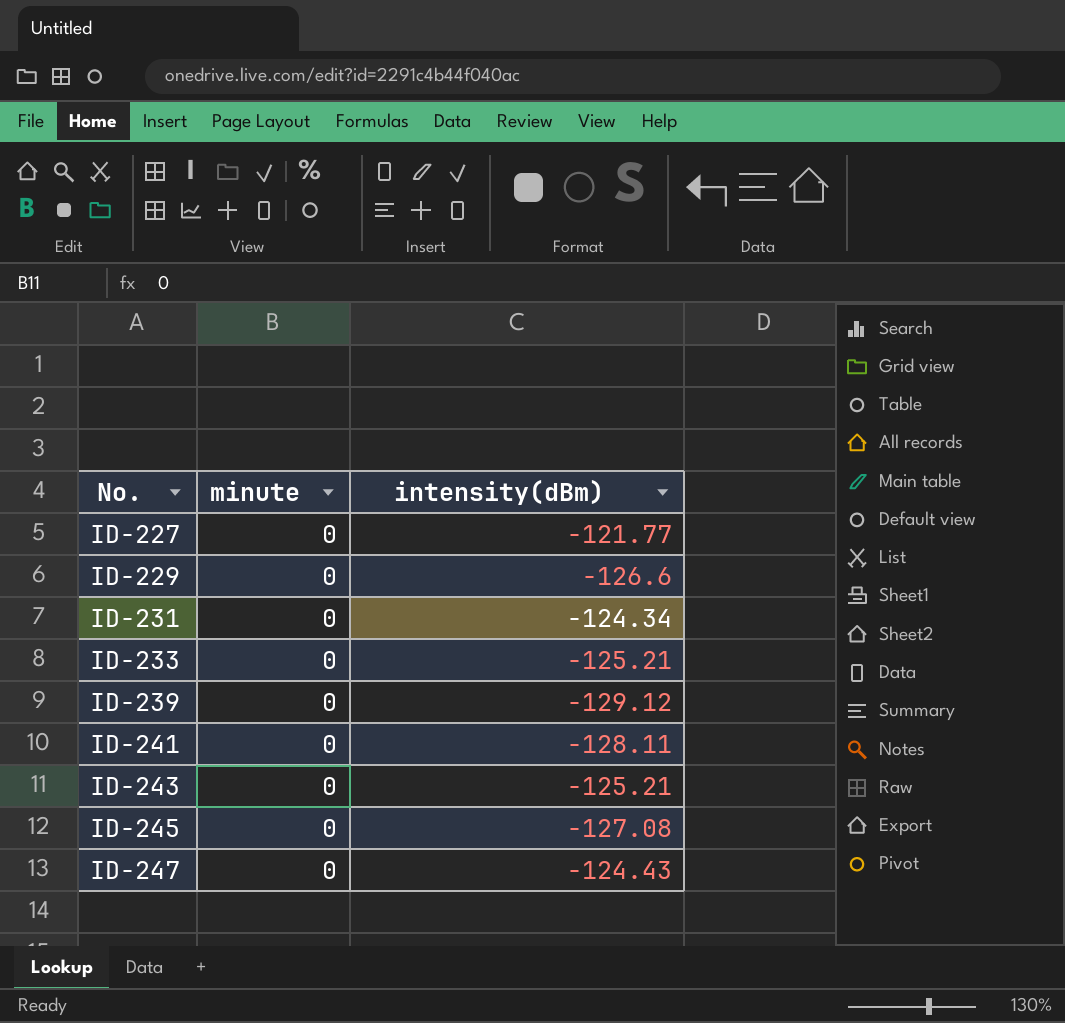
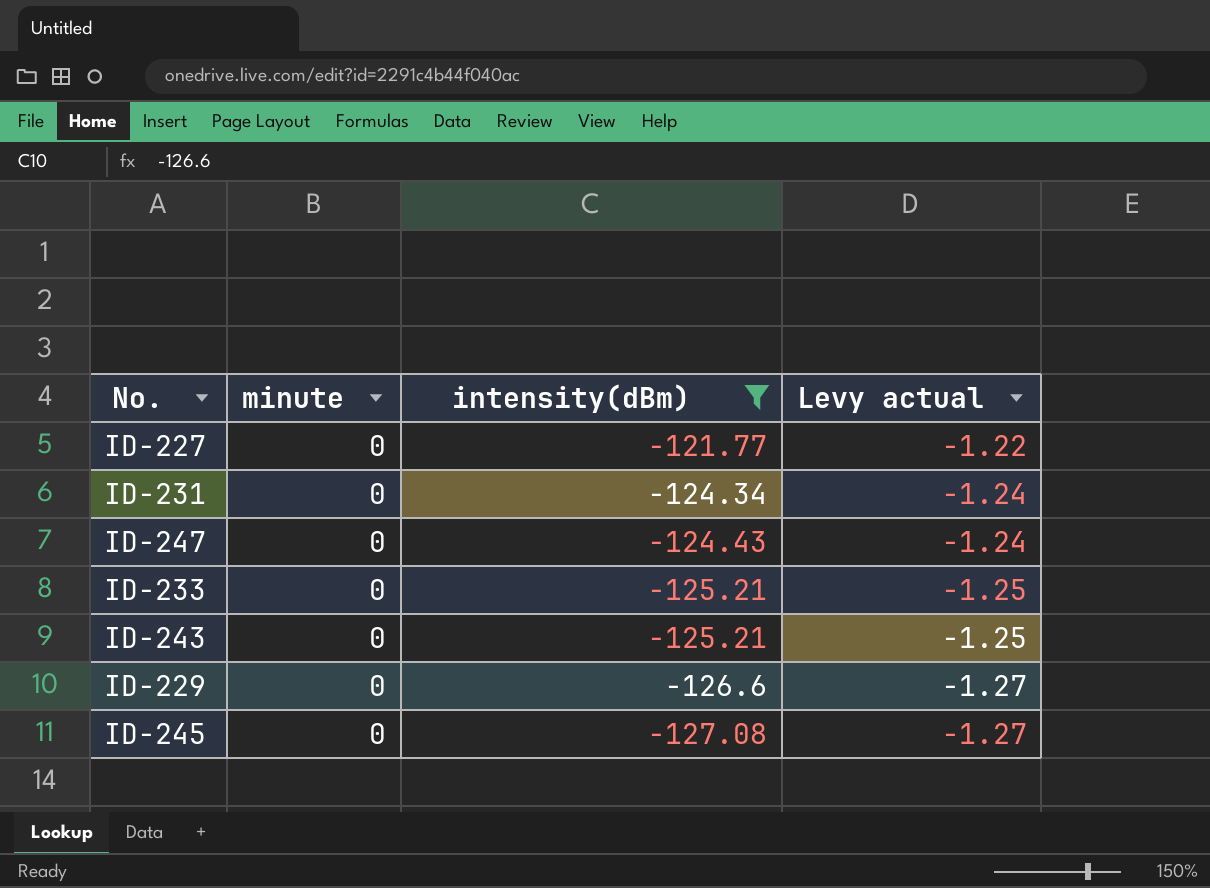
filter: none -> intensity(dBm) >= -127.08
row order: No. ascending -> intensity(dBm) descending
column Levy actual | formula: none -> [intensity(dBm)] * 0.01

